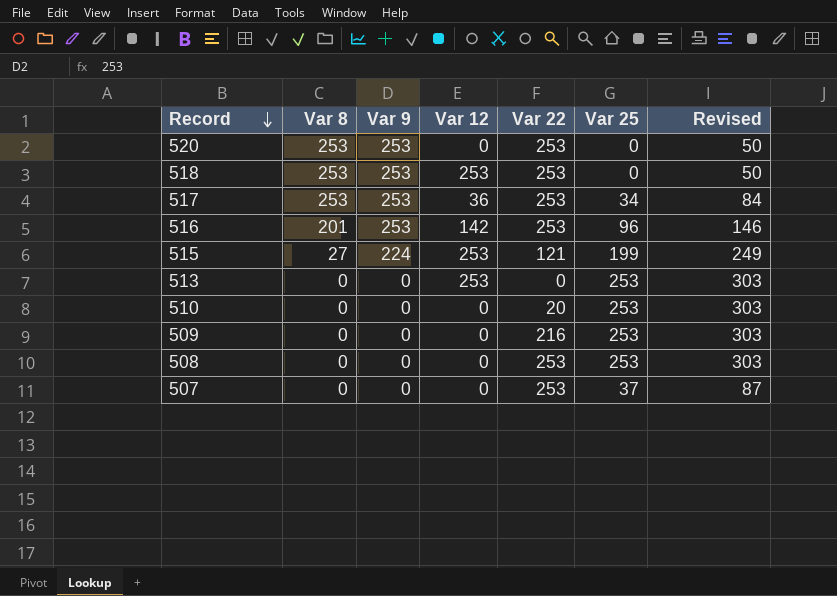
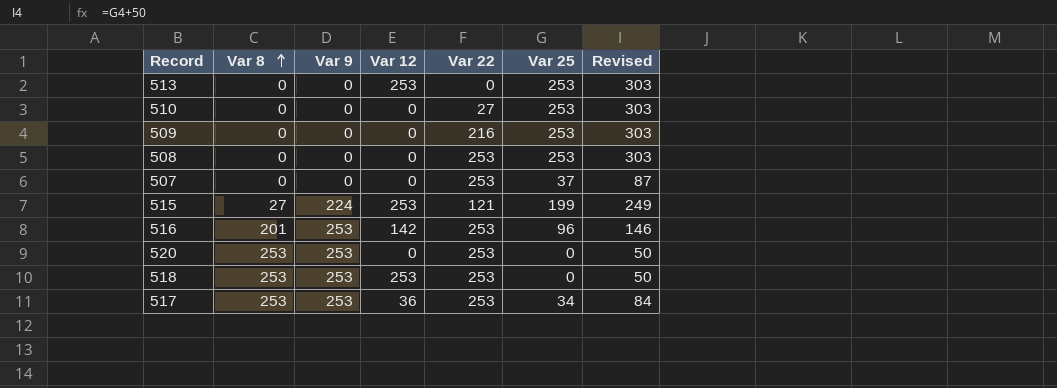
row order: Record descending -> Var 8 ascending
510 | Var 22: 20 -> 27

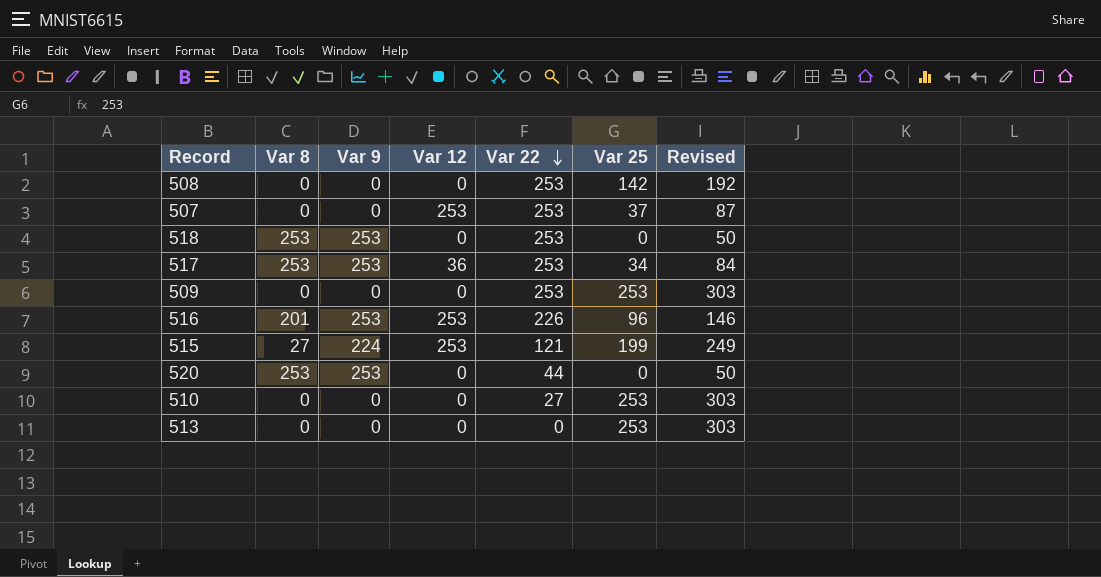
row order: Var 8 ascending -> Var 22 descending
508 | Var 25: 253 -> 142
508 | Revised: 303 -> 192
507 | Var 12: 0 -> 253
518 | Var 12: 253 -> 0
509 | Var 22: 216 -> 253
516 | Var 12: 142 -> 253
516 | Var 22: 253 -> 226
520 | Var 22: 253 -> 44
513 | Var 12: 253 -> 0

